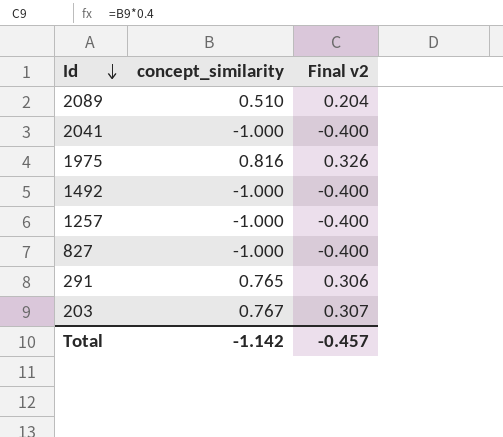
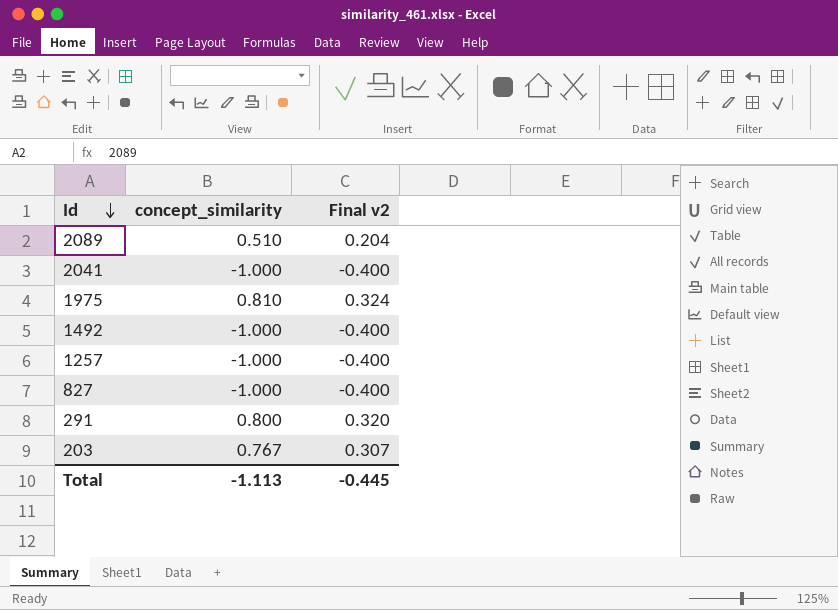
1975 | concept_similarity: 0.816 -> 0.810
1975 | Final v2: 0.326 -> 0.324
291 | concept_similarity: 0.765 -> 0.800
291 | Final v2: 0.306 -> 0.320
Total | concept_similarity: -1.142 -> -1.113
Total | Final v2: -0.457 -> -0.445

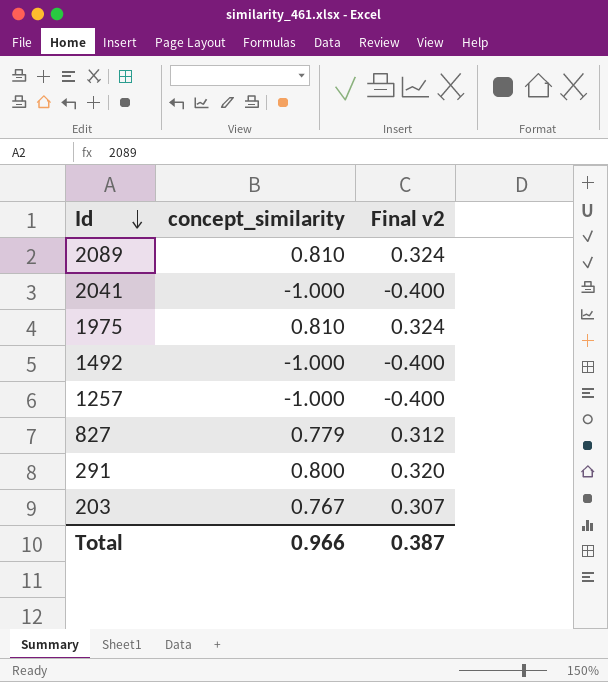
2089 | concept_similarity: 0.510 -> 0.810
2089 | Final v2: 0.204 -> 0.324
827 | concept_similarity: -1.000 -> 0.779
827 | Final v2: -0.400 -> 0.312
Total | concept_similarity: -1.113 -> 0.966
Total | Final v2: -0.445 -> 0.387

